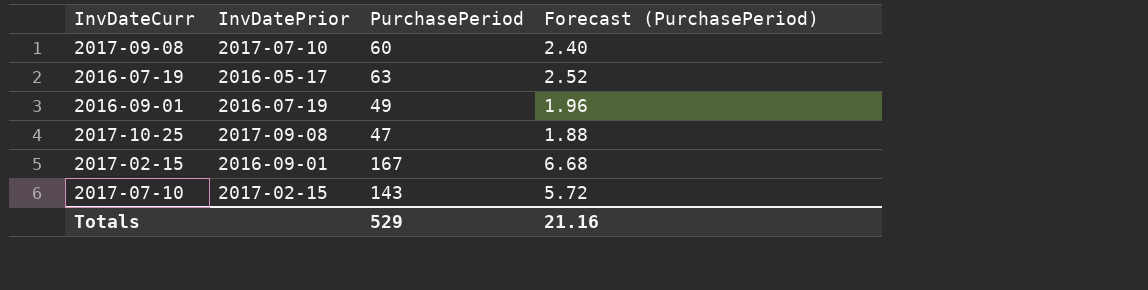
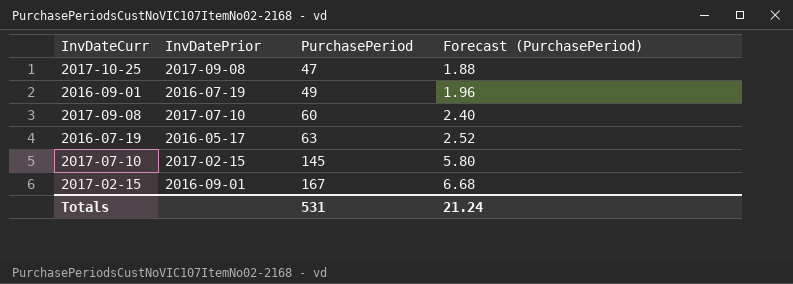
row order: none -> PurchasePeriod ascending
2017-07-10 | PurchasePeriod: 143 -> 145
2017-07-10 | Forecast (PurchasePeriod): 5.72 -> 5.80
Totals | PurchasePeriod: 529 -> 531
Totals | Forecast (PurchasePeriod): 21.16 -> 21.24

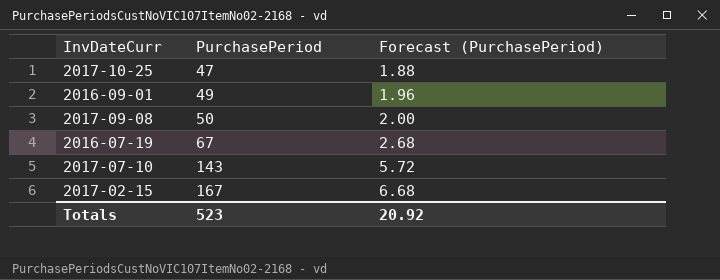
column InvDatePrior | position: 2 -> none
2017-09-08 | PurchasePeriod: 60 -> 50
2017-09-08 | Forecast (PurchasePeriod): 2.40 -> 2.00
2016-07-19 | PurchasePeriod: 63 -> 67
2016-07-19 | Forecast (PurchasePeriod): 2.52 -> 2.68
2017-07-10 | PurchasePeriod: 145 -> 143
2017-07-10 | Forecast (PurchasePeriod): 5.80 -> 5.72
Totals | PurchasePeriod: 531 -> 523
Totals | Forecast (PurchasePeriod): 21.24 -> 20.92

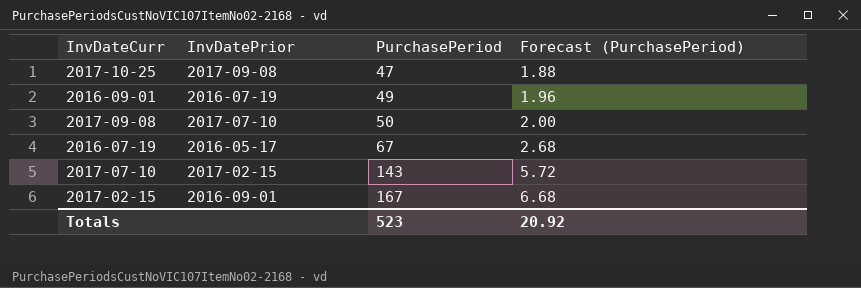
column InvDatePrior | position: none -> 2

